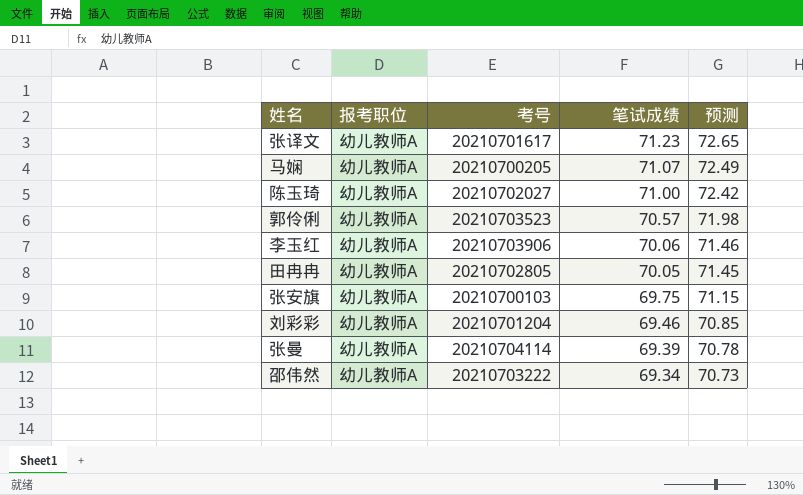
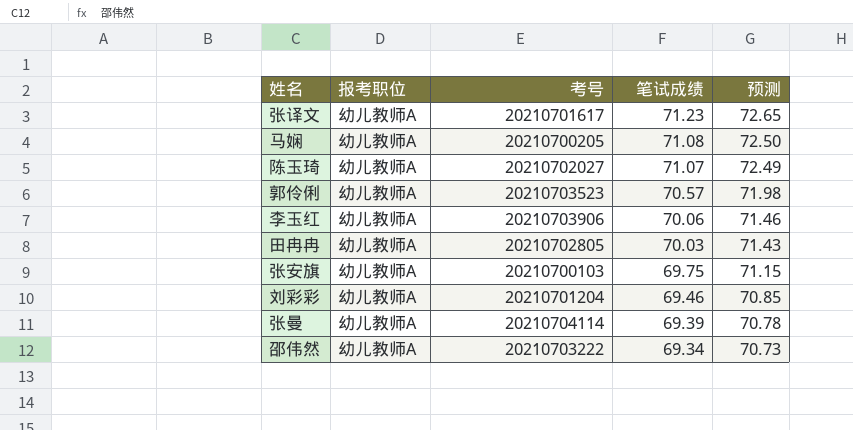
马娴 | 笔试成绩: 71.07 -> 71.08
马娴 | 预测: 72.49 -> 72.50
陈玉琦 | 笔试成绩: 71.00 -> 71.07
陈玉琦 | 预测: 72.42 -> 72.49
田冉冉 | 笔试成绩: 70.05 -> 70.03
田冉冉 | 预测: 71.45 -> 71.43

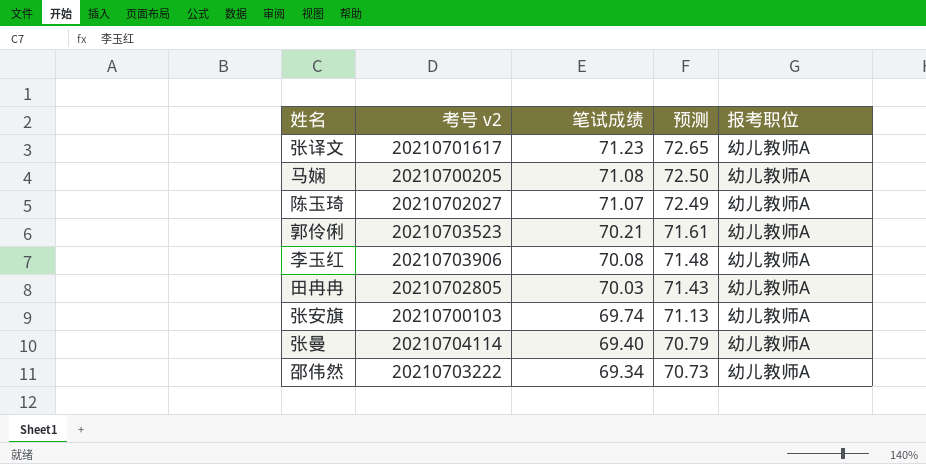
column name: 考号 -> 考号 v2
column 报考职位 | position: 2 -> 5
row 刘彩彩: 幼儿教师A | 20210701204 | 69.46 | 70.85 -> none
郭伶俐 | 笔试成绩: 70.57 -> 70.21
郭伶俐 | 预测: 71.98 -> 71.61
李玉红 | 笔试成绩: 70.06 -> 70.08
李玉红 | 预测: 71.46 -> 71.48
张安旗 | 笔试成绩: 69.75 -> 69.74
张安旗 | 预测: 71.15 -> 71.13
张曼 | 笔试成绩: 69.39 -> 69.40
张曼 | 预测: 70.78 -> 70.79

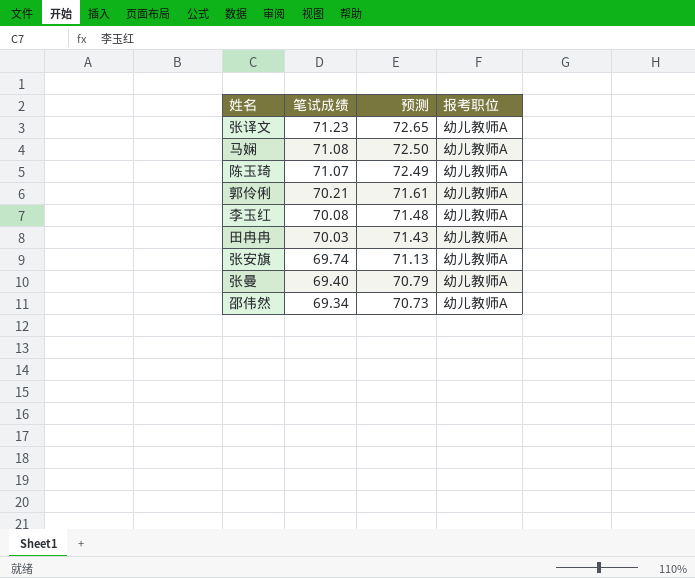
column 考号 v2 | position: 2 -> none

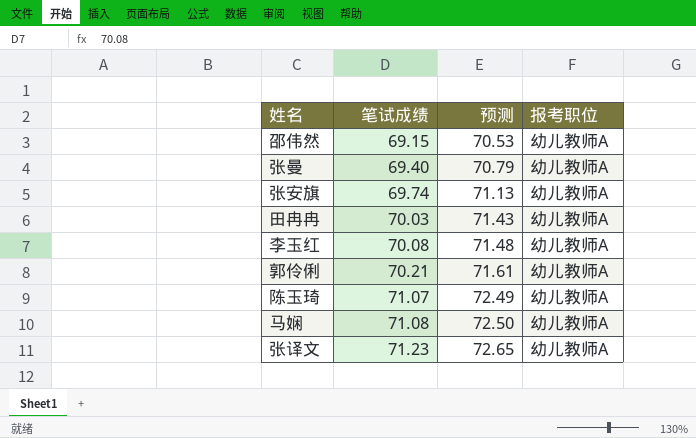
row order: 笔试成绩 descending -> 笔试成绩 ascending
邵伟然 | 笔试成绩: 69.34 -> 69.15
邵伟然 | 预测: 70.73 -> 70.53

